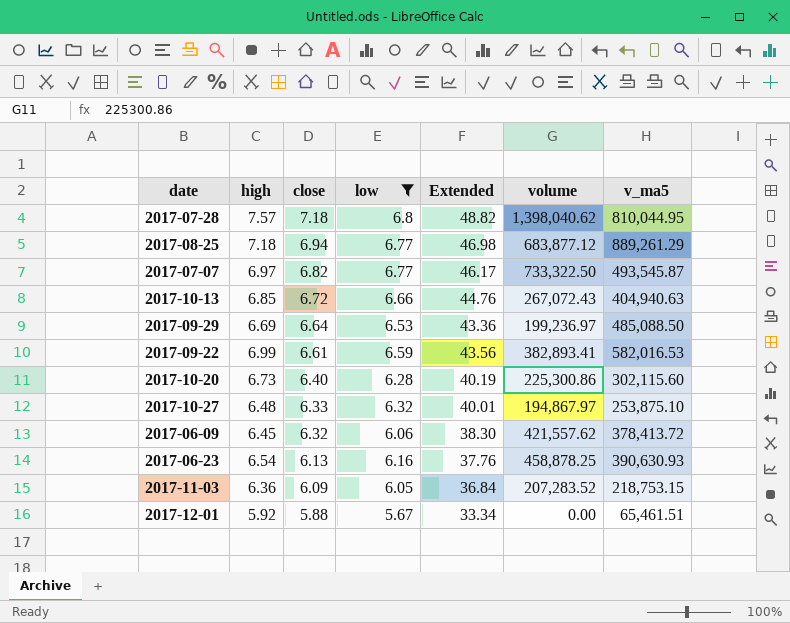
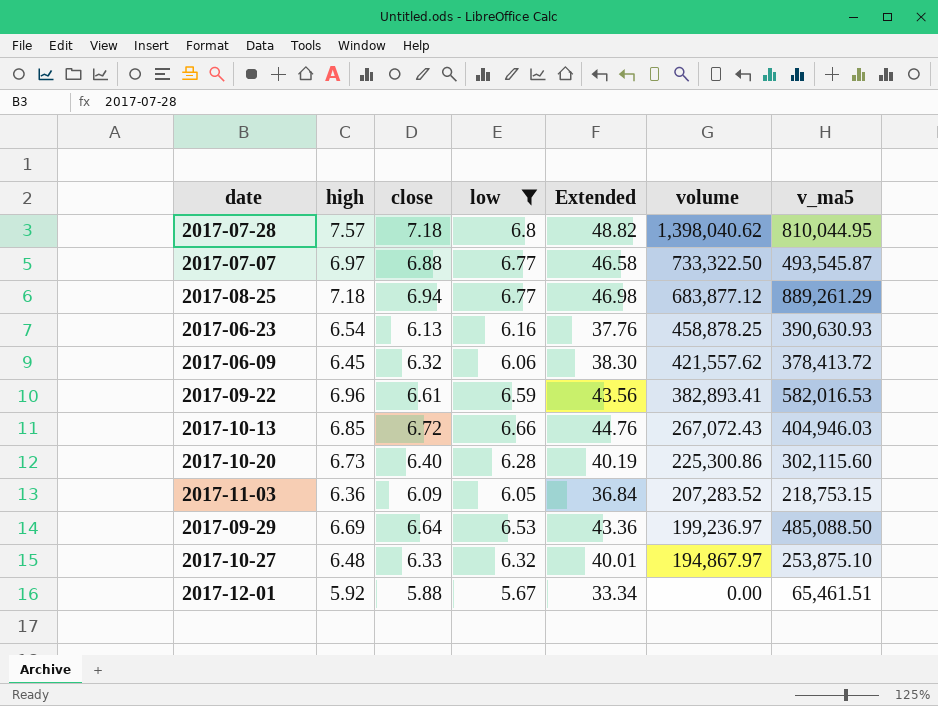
row order: close descending -> volume descending
2017-07-07 | close: 6.82 -> 6.88
2017-07-07 | Extended: 46.17 -> 46.58
2017-09-22 | high: 6.99 -> 6.96
2017-10-13 | v_ma5: 404,940.63 -> 404,946.03

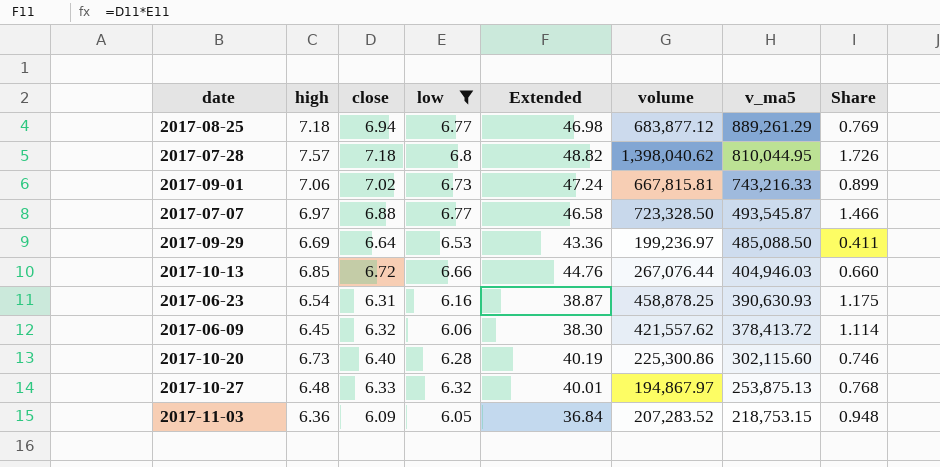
row order: volume descending -> v_ma5 descending
column Share | formula: none -> [volume] / [v_ma5]
row 2017-09-22: 6.96 | 6.61 | 6.59 | 43.56 | 382,893.41 | 582,016.53 -> none
row 2017-12-01: 5.92 | 5.88 | 5.67 | 33.34 | 0.00 | 65,461.51 -> none
row 2017-09-01: none -> 7.06 | 7.02 | 6.73 | 47.24 | 667,815.81 | 743,216.33 | 0.899
2017-07-07 | volume: 733,322.50 -> 723,328.50
2017-10-13 | volume: 267,072.43 -> 267,076.44
2017-06-23 | close: 6.13 -> 6.31
2017-06-23 | Extended: 37.76 -> 38.87
2017-10-27 | v_ma5: 253,875.10 -> 253,875.13

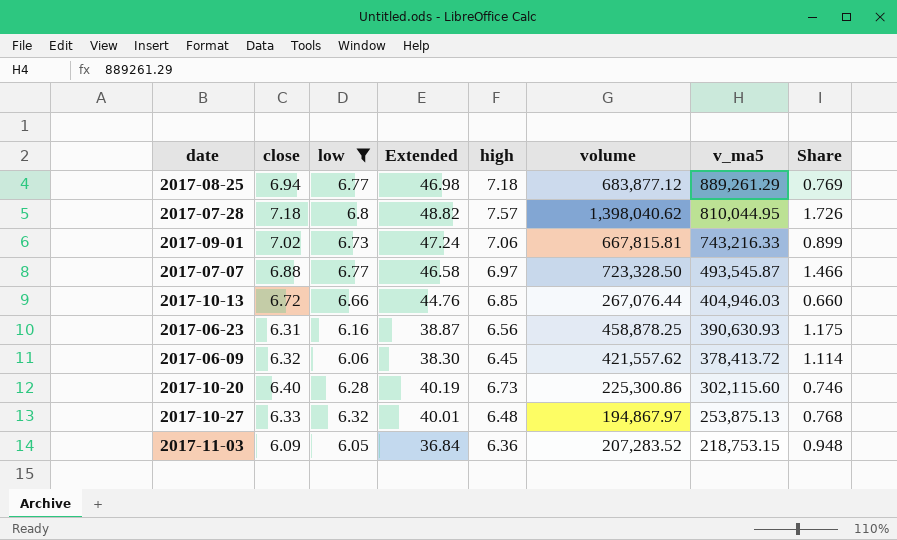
column high | position: 2 -> 5
row 2017-09-29: 6.69 | 6.64 | 6.53 | 43.36 | 199,236.97 | 485,088.50 | 0.411 -> none
2017-06-23 | high: 6.54 -> 6.56

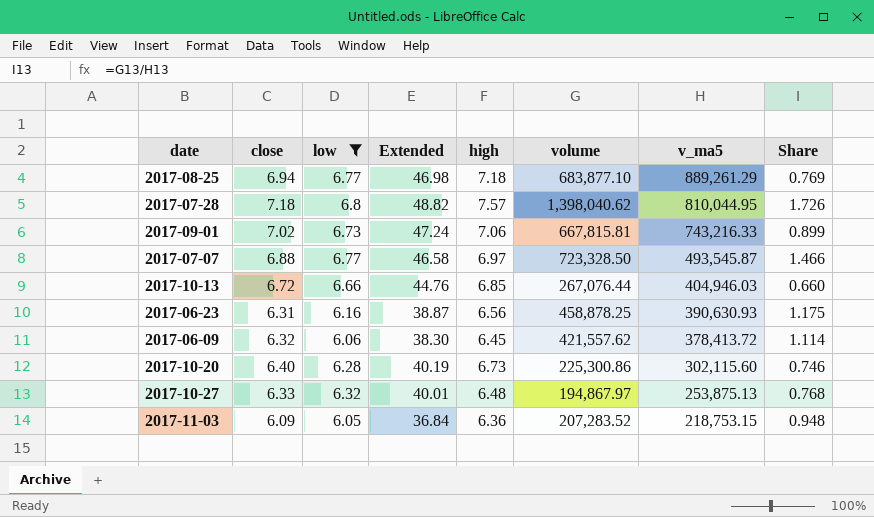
2017-08-25 | volume: 683,877.12 -> 683,877.10

